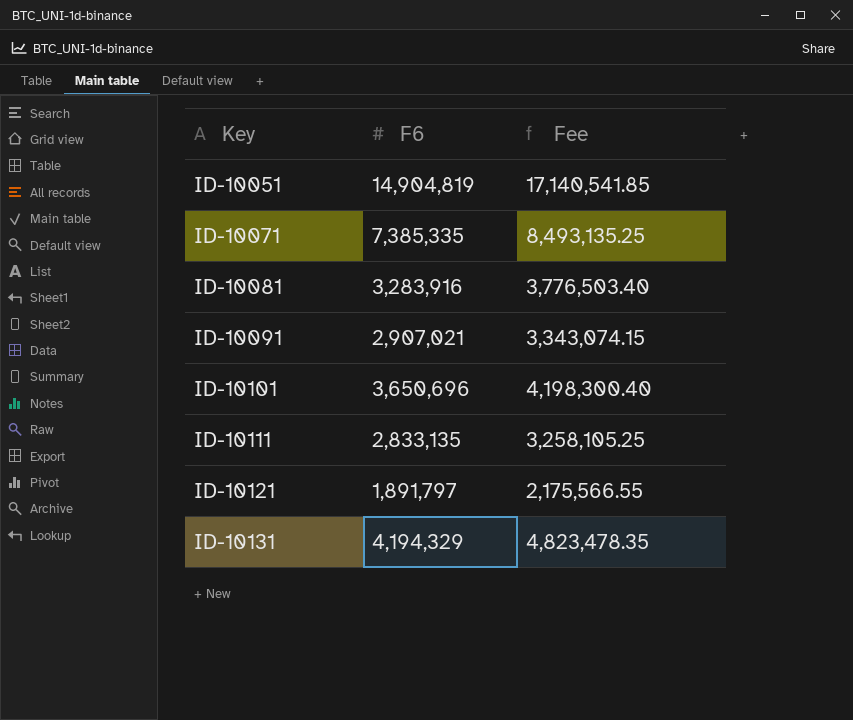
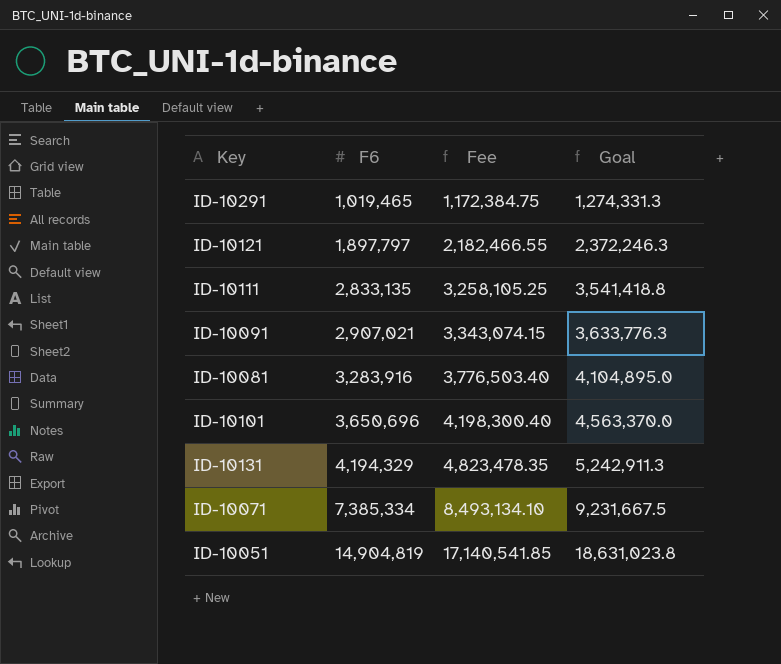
row order: Key ascending -> F6 ascending
column Goal | formula: none -> [F6] * 1.25
row ID-10291: none -> 1,019,465 | 1,172,384.75 | 1,274,331.3
ID-10121 | F6: 1,891,797 -> 1,897,797
ID-10121 | Fee: 2,175,566.55 -> 2,182,466.55
ID-10071 | F6: 7,385,335 -> 7,385,334
ID-10071 | Fee: 8,493,135.25 -> 8,493,134.10

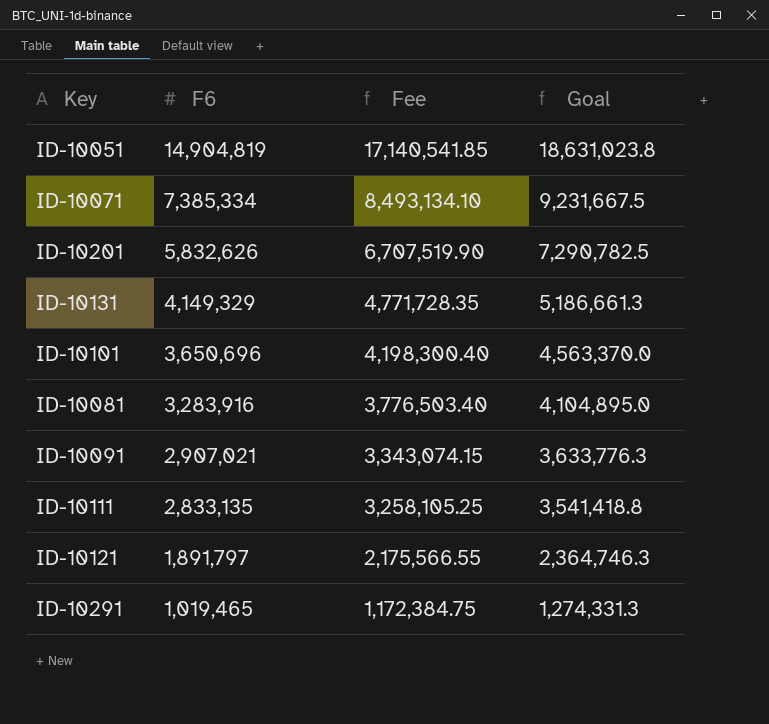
row order: F6 ascending -> F6 descending
row ID-10201: none -> 5,832,626 | 6,707,519.90 | 7,290,782.5
ID-10131 | F6: 4,194,329 -> 4,149,329
ID-10131 | Fee: 4,823,478.35 -> 4,771,728.35
ID-10131 | Goal: 5,242,911.3 -> 5,186,661.3
ID-10121 | F6: 1,897,797 -> 1,891,797
ID-10121 | Fee: 2,182,466.55 -> 2,175,566.55
ID-10121 | Goal: 2,372,246.3 -> 2,364,746.3

